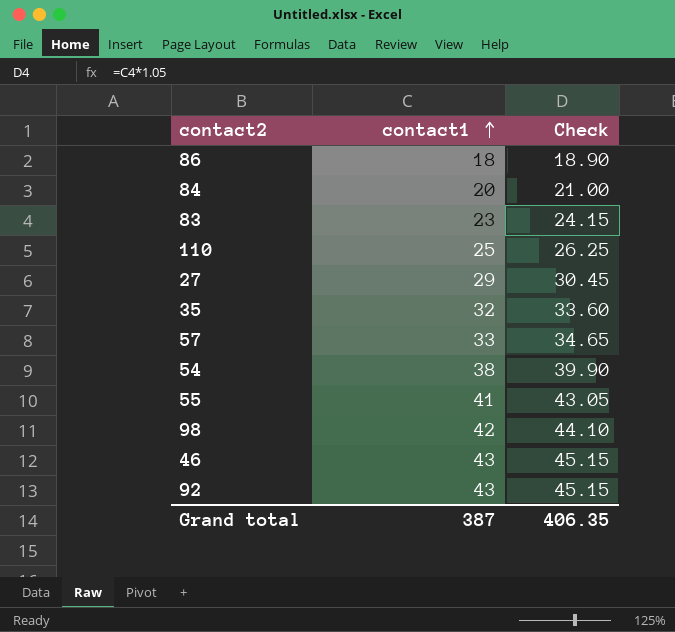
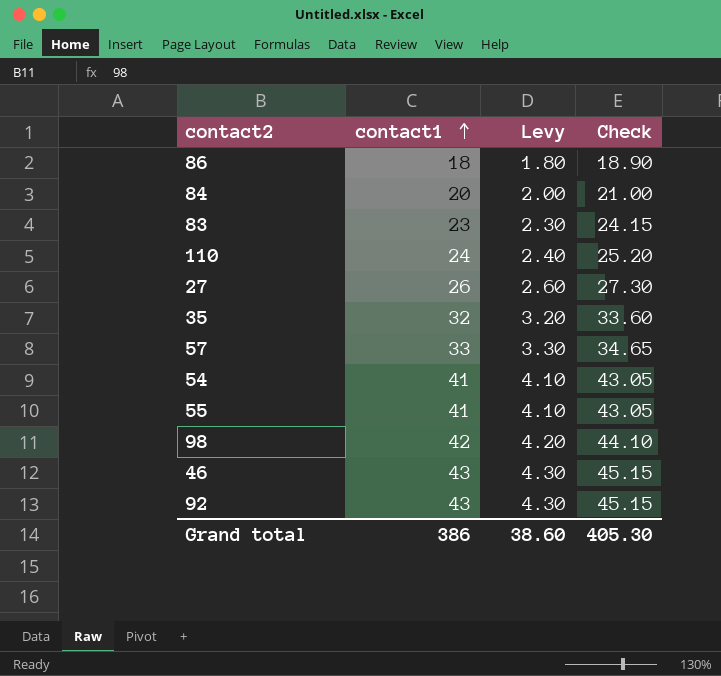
column Levy | formula: none -> [contact1] * 0.1
110 | contact1: 25 -> 24
110 | Check: 26.25 -> 25.20
27 | contact1: 29 -> 26
27 | Check: 30.45 -> 27.30
54 | contact1: 38 -> 41
54 | Check: 39.90 -> 43.05
Grand total | contact1: 387 -> 386
Grand total | Check: 406.35 -> 405.30

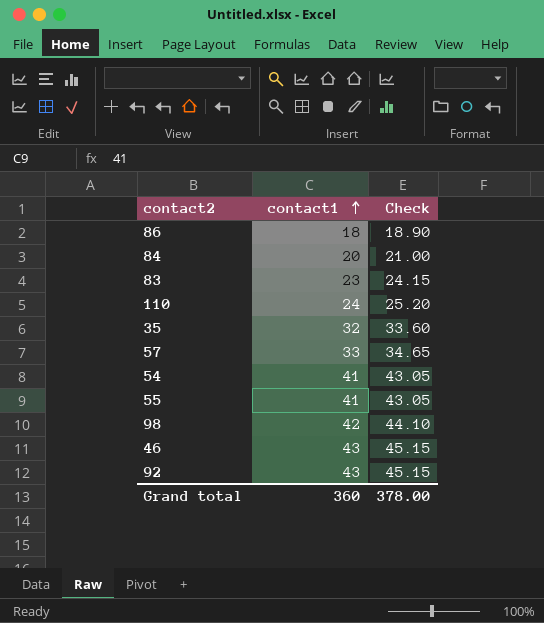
column Levy | formula: [contact1] * 0.1 -> none
row 27: 26 | 2.60 | 27.30 -> none
Grand total | contact1: 386 -> 360
Grand total | Check: 405.30 -> 378.00

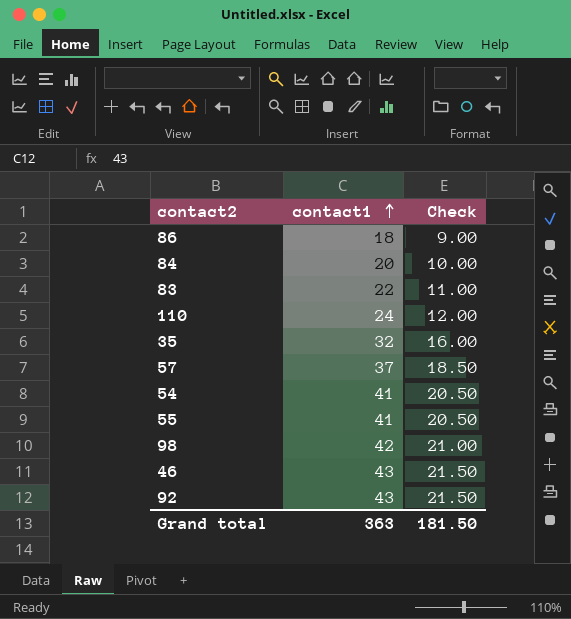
column Check | formula: [contact1] * 1.05 -> [contact1] * 0.5
83 | contact1: 23 -> 22
57 | contact1: 33 -> 37
Grand total | contact1: 360 -> 363
Grand total | Check: 378.00 -> 181.50

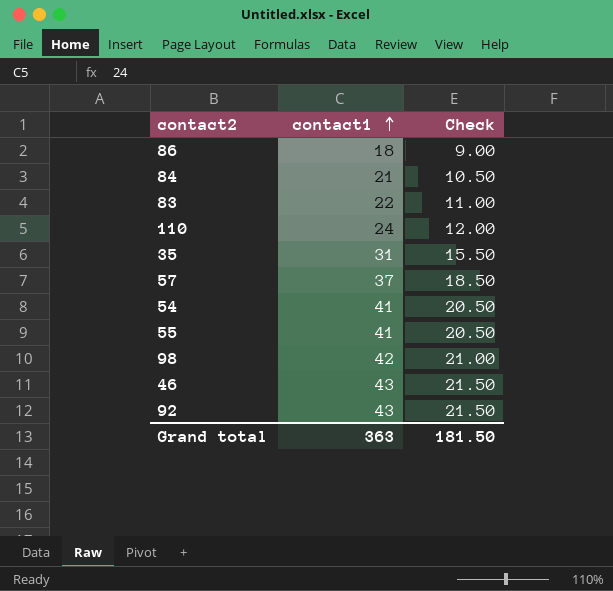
84 | contact1: 20 -> 21
84 | Check: 10.00 -> 10.50
35 | contact1: 32 -> 31
35 | Check: 16.00 -> 15.50

